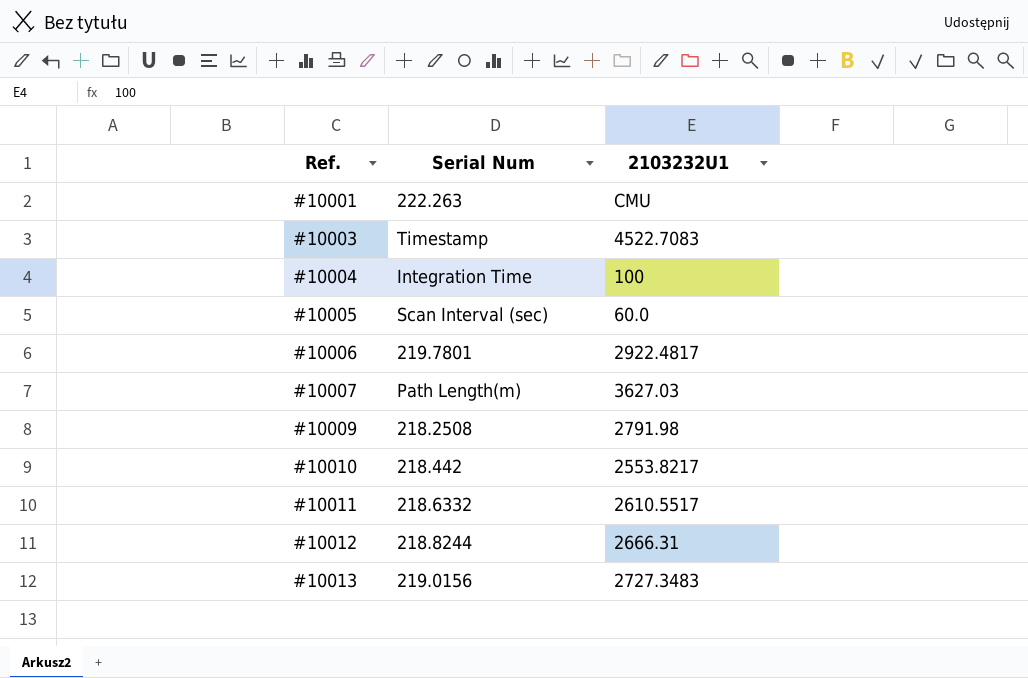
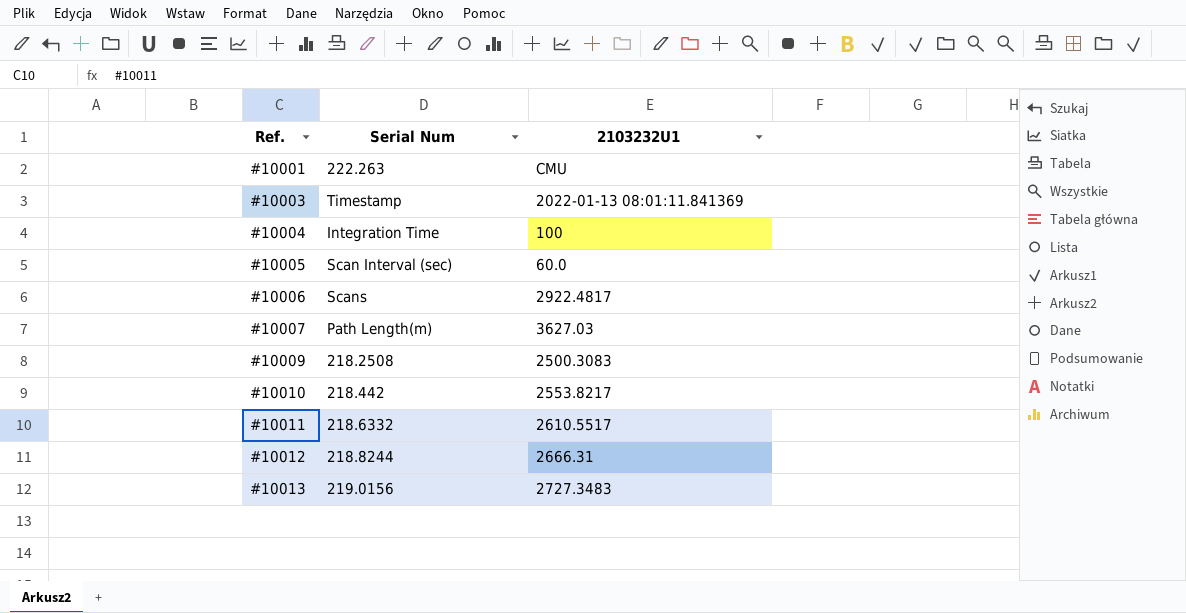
#10003 | 2103232U1: 4522.7083 -> 2022-01-13 08:01:11.841369
#10006 | Serial Num: 219.7801 -> Scans
#10009 | 2103232U1: 2791.98 -> 2500.3083

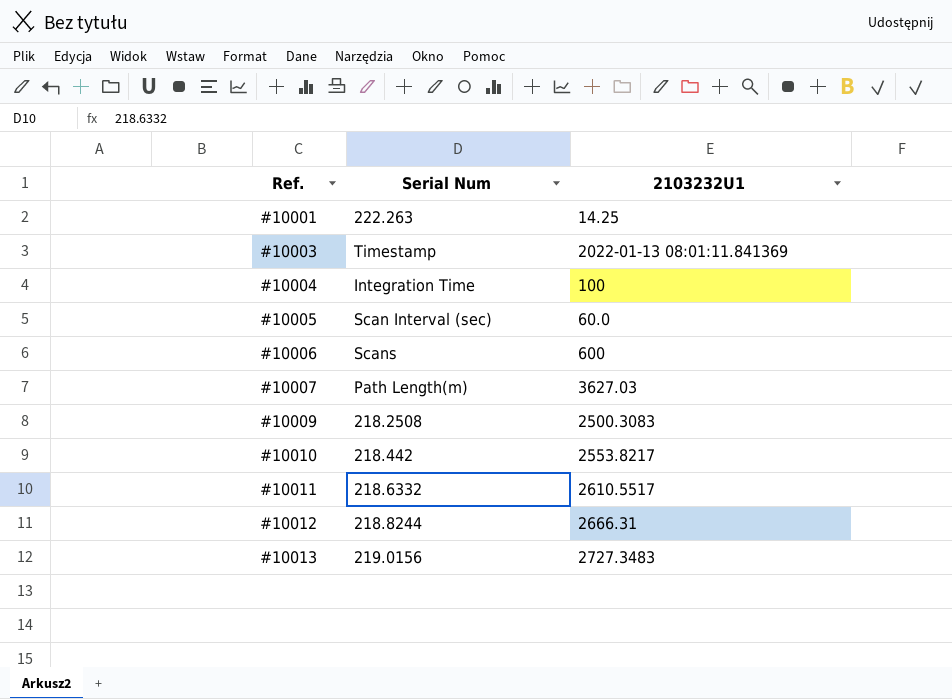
#10001 | 2103232U1: CMU -> 14.25
#10006 | 2103232U1: 2922.4817 -> 600

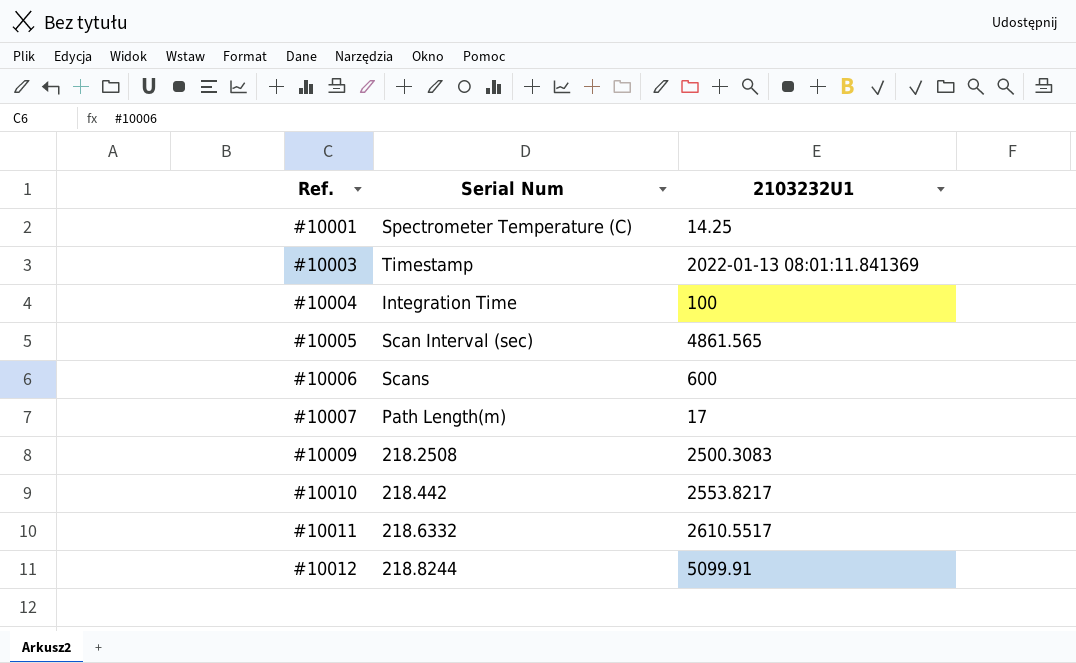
row #10013: 219.0156 | 2727.3483 -> none
#10001 | Serial Num: 222.263 -> Spectrometer Temperature (C)
#10005 | 2103232U1: 60.0 -> 4861.565
#10007 | 2103232U1: 3627.03 -> 17
#10012 | 2103232U1: 2666.31 -> 5099.91

